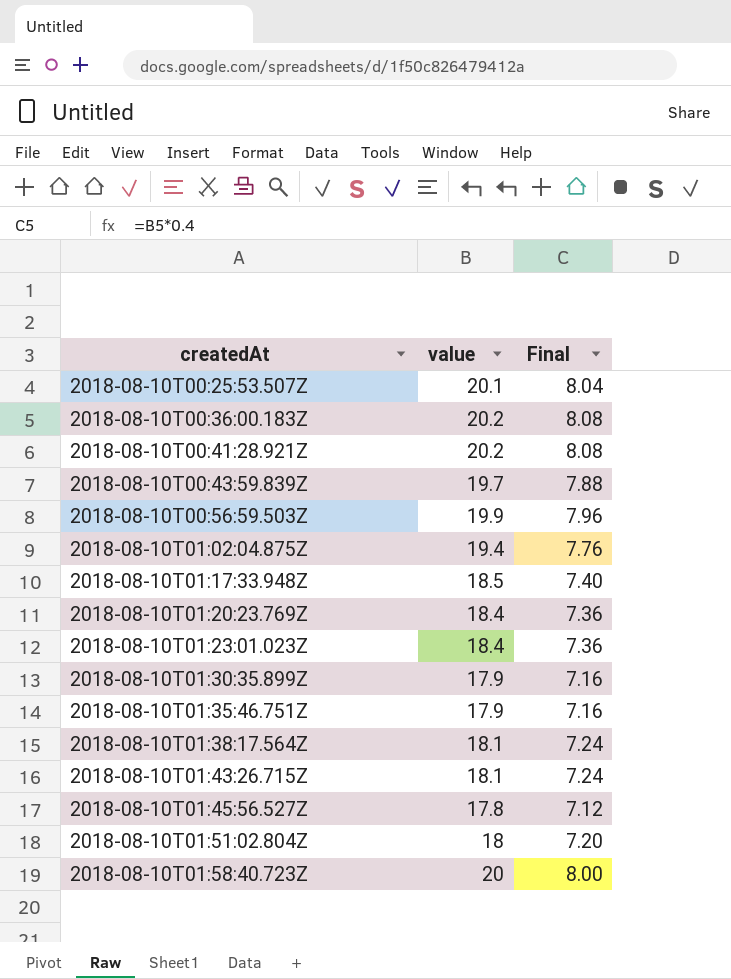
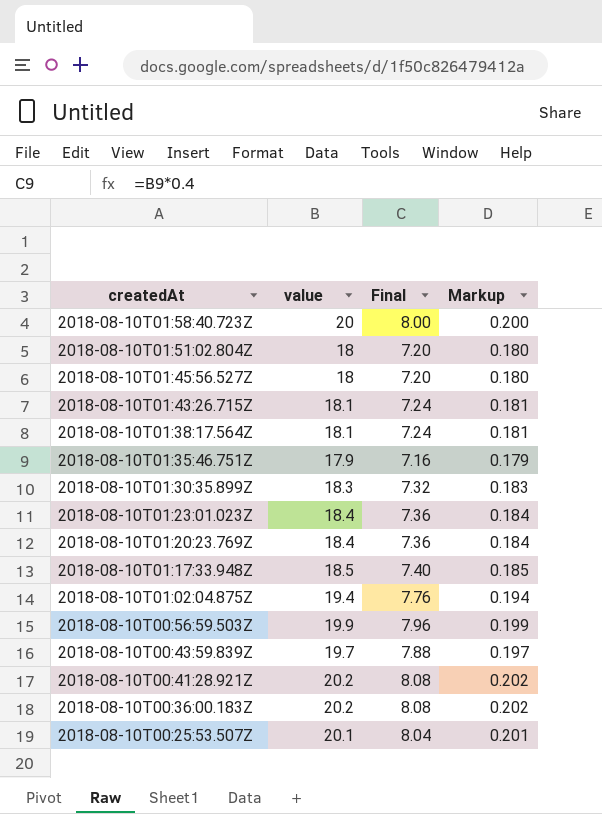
row order: createdAt ascending -> createdAt descending
column Markup | formula: none -> [value] * 0.01
2018-08-10T01:45:56.527Z | value: 17.8 -> 18
2018-08-10T01:45:56.527Z | Final: 7.12 -> 7.20
2018-08-10T01:30:35.899Z | value: 17.9 -> 18.3
2018-08-10T01:30:35.899Z | Final: 7.16 -> 7.32

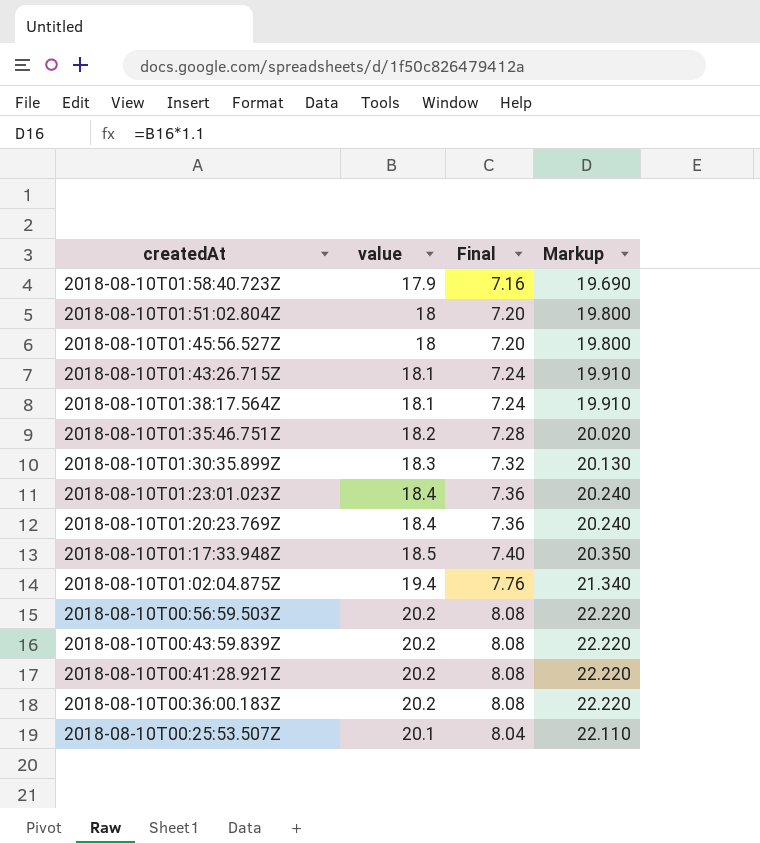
column Markup | formula: [value] * 0.01 -> [value] * 1.1
2018-08-10T01:58:40.723Z | value: 20 -> 17.9
2018-08-10T01:58:40.723Z | Final: 8.00 -> 7.16
2018-08-10T01:35:46.751Z | value: 17.9 -> 18.2
2018-08-10T01:35:46.751Z | Final: 7.16 -> 7.28
2018-08-10T00:56:59.503Z | value: 19.9 -> 20.2
2018-08-10T00:56:59.503Z | Final: 7.96 -> 8.08
2018-08-10T00:43:59.839Z | value: 19.7 -> 20.2
2018-08-10T00:43:59.839Z | Final: 7.88 -> 8.08

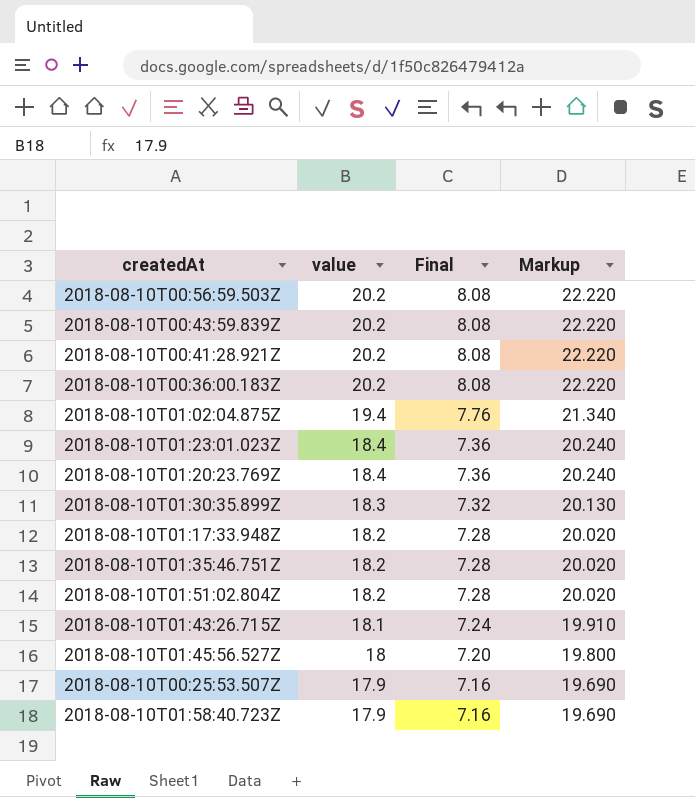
row order: createdAt descending -> value descending
row 2018-08-10T01:38:17.564Z: 18.1 | 7.24 | 19.910 -> none
2018-08-10T01:17:33.948Z | value: 18.5 -> 18.2
2018-08-10T01:17:33.948Z | Final: 7.40 -> 7.28
2018-08-10T01:17:33.948Z | Markup: 20.350 -> 20.020
2018-08-10T01:51:02.804Z | value: 18 -> 18.2
2018-08-10T01:51:02.804Z | Final: 7.20 -> 7.28
2018-08-10T01:51:02.804Z | Markup: 19.800 -> 20.020
2018-08-10T00:25:53.507Z | value: 20.1 -> 17.9
2018-08-10T00:25:53.507Z | Final: 8.04 -> 7.16
2018-08-10T00:25:53.507Z | Markup: 22.110 -> 19.690

